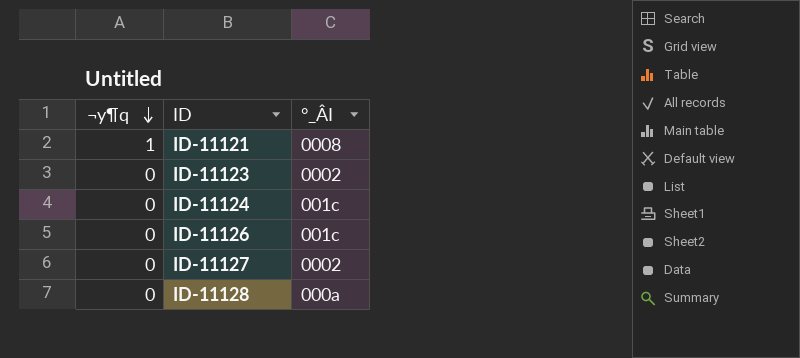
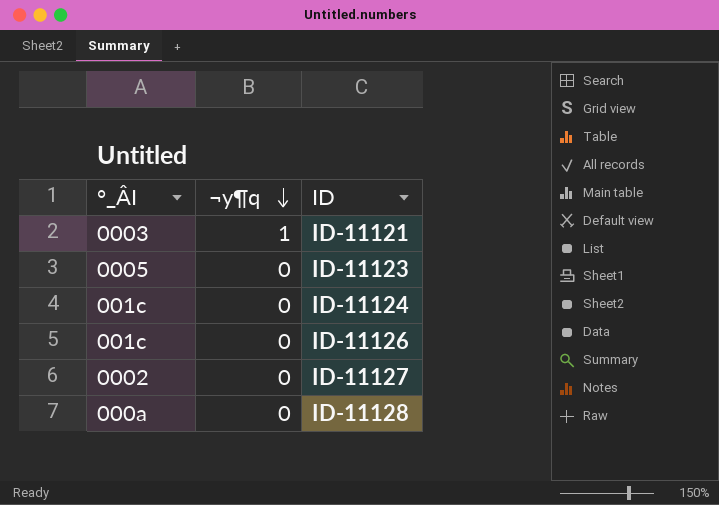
column °_ÂI | position: 3 -> 1
ID-11121 | °_ÂI: 0008 -> 0003
ID-11123 | °_ÂI: 0002 -> 0005

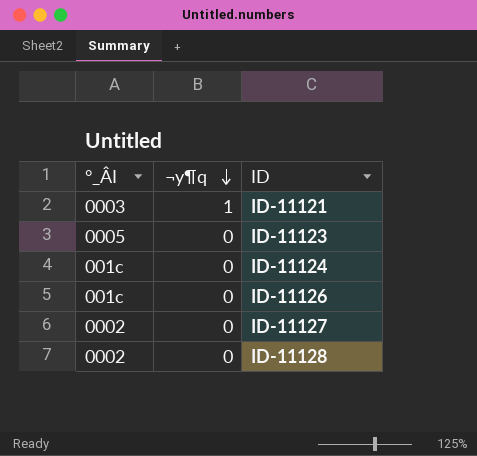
ID-11128 | °_ÂI: 000a -> 0002

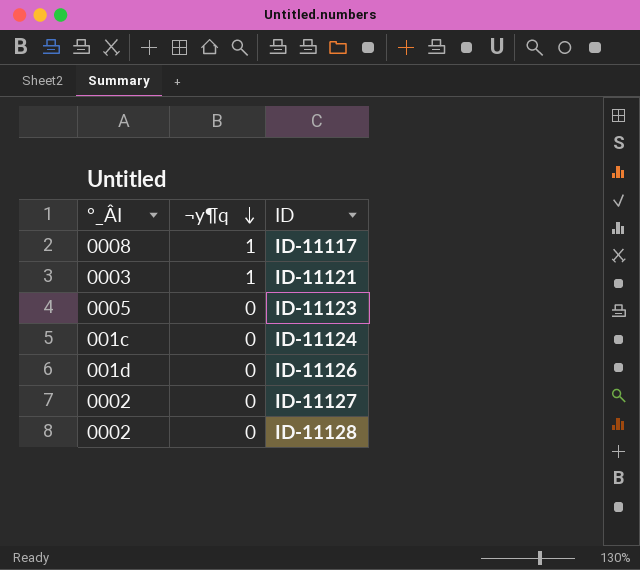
row ID-11117: none -> 0008 | 1
ID-11126 | °_ÂI: 001c -> 001d

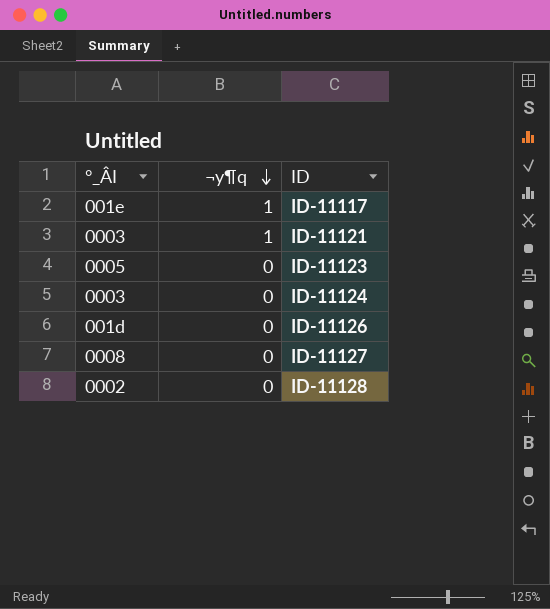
ID-11117 | °_ÂI: 0008 -> 001e
ID-11124 | °_ÂI: 001c -> 0003
ID-11127 | °_ÂI: 0002 -> 0008

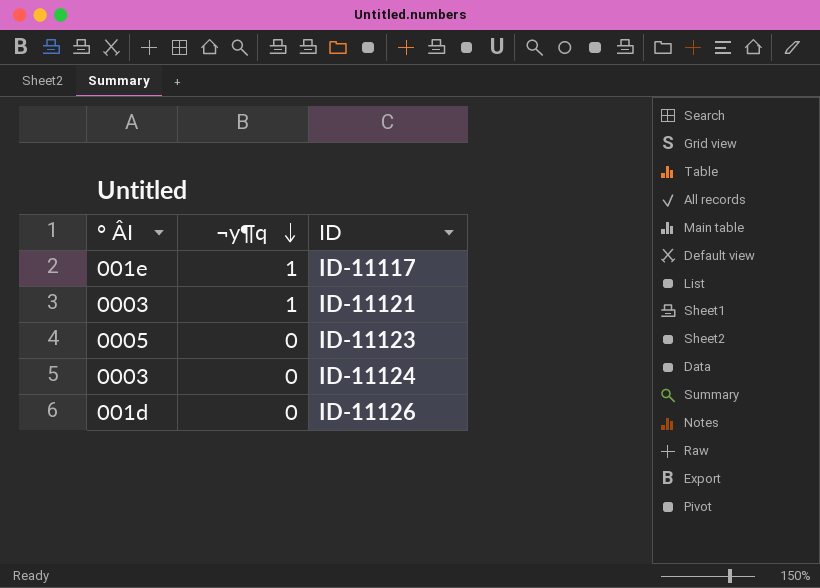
column name: °_ÂI -> ° ÂI
row ID-11127: 0008 | 0 -> none
row ID-11128: 0002 | 0 -> none

